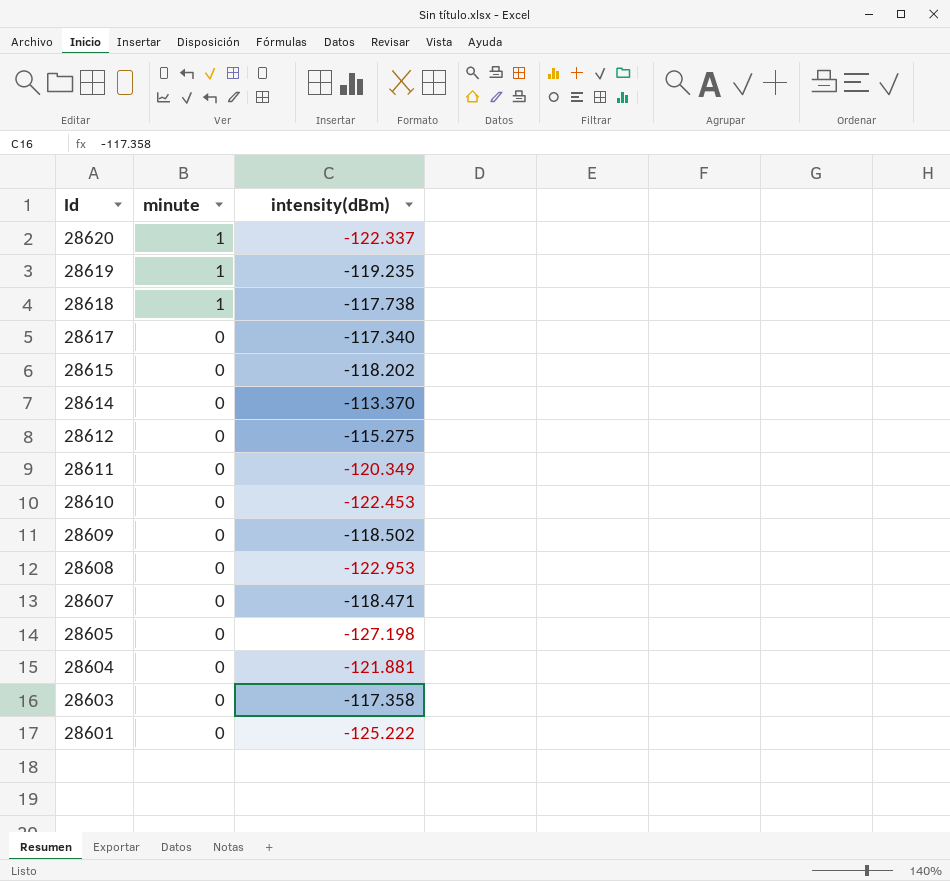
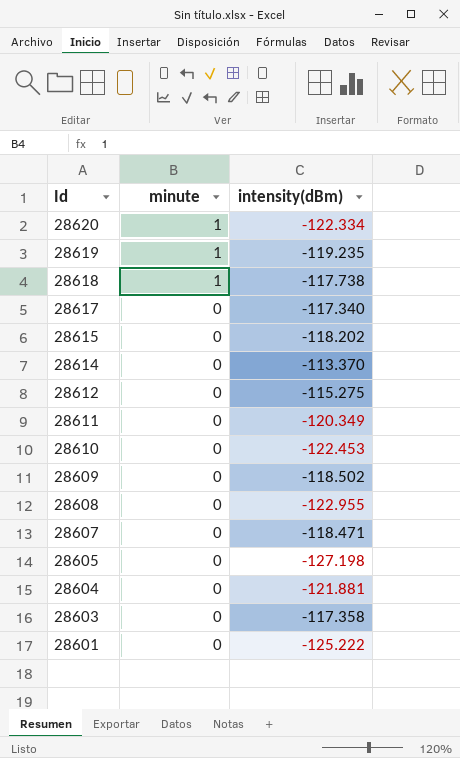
28620 | intensity(dBm): -122.337 -> -122.334
28608 | intensity(dBm): -122.953 -> -122.955

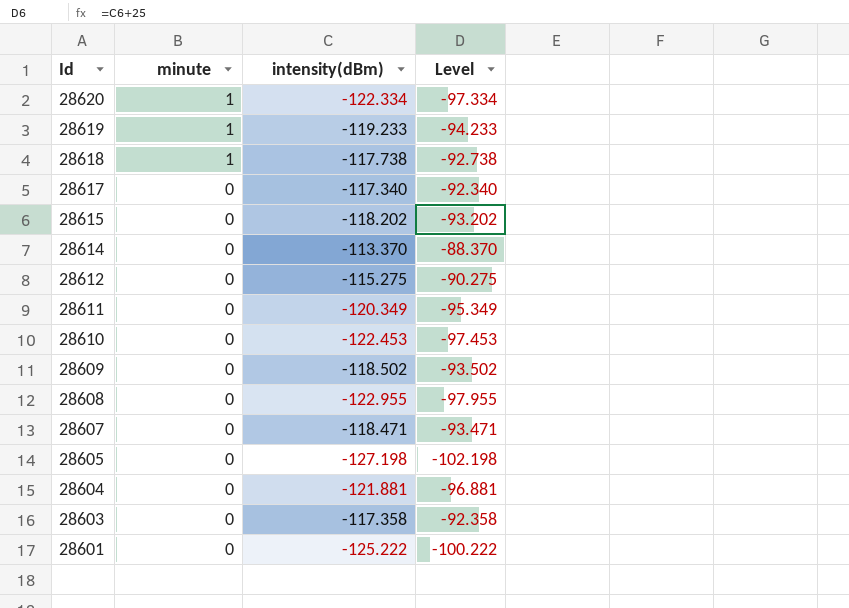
column Level | formula: none -> [intensity(dBm)] + 25
28619 | intensity(dBm): -119.235 -> -119.233

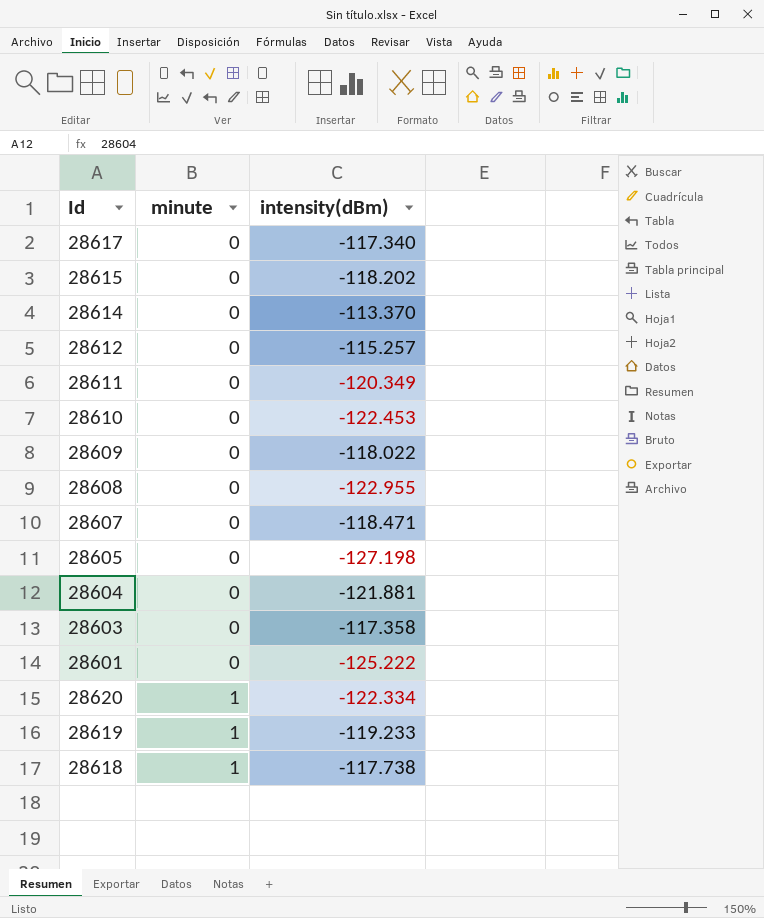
row order: Id descending -> minute ascending
column Level | formula: [intensity(dBm)] + 25 -> none
28612 | intensity(dBm): -115.275 -> -115.257
28609 | intensity(dBm): -118.502 -> -118.022

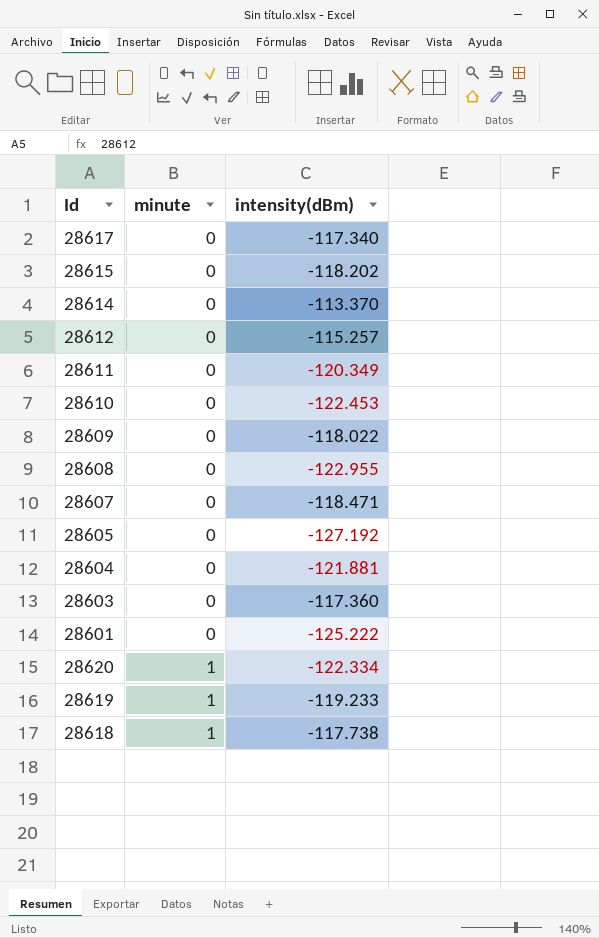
28605 | intensity(dBm): -127.198 -> -127.192
28603 | intensity(dBm): -117.358 -> -117.360

